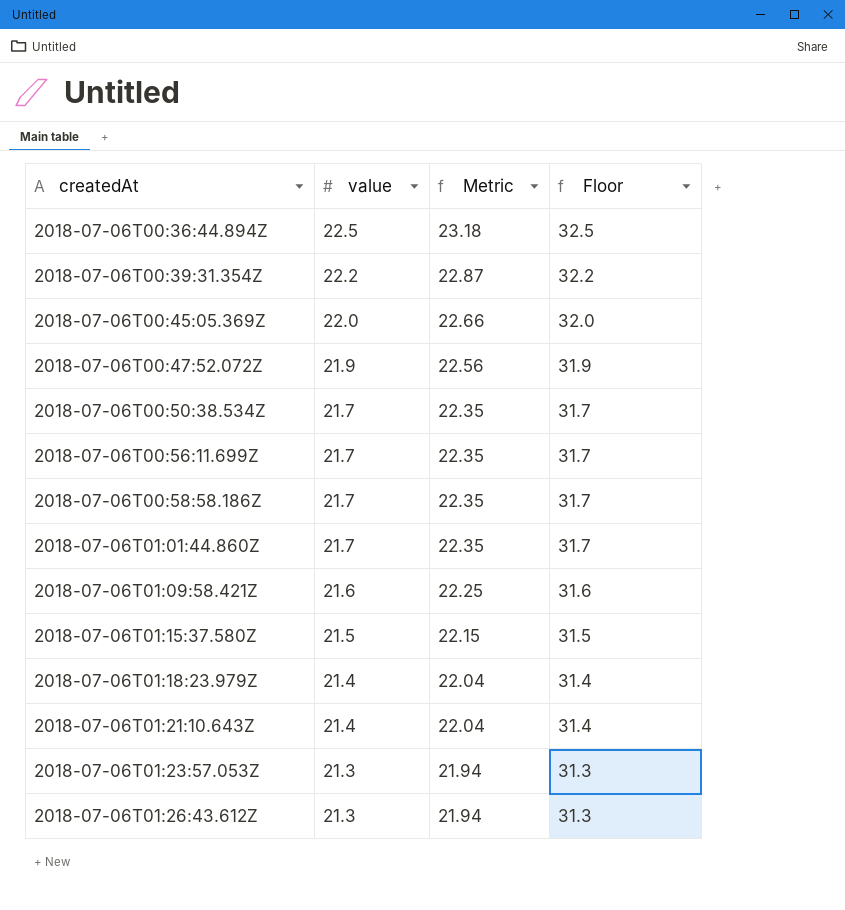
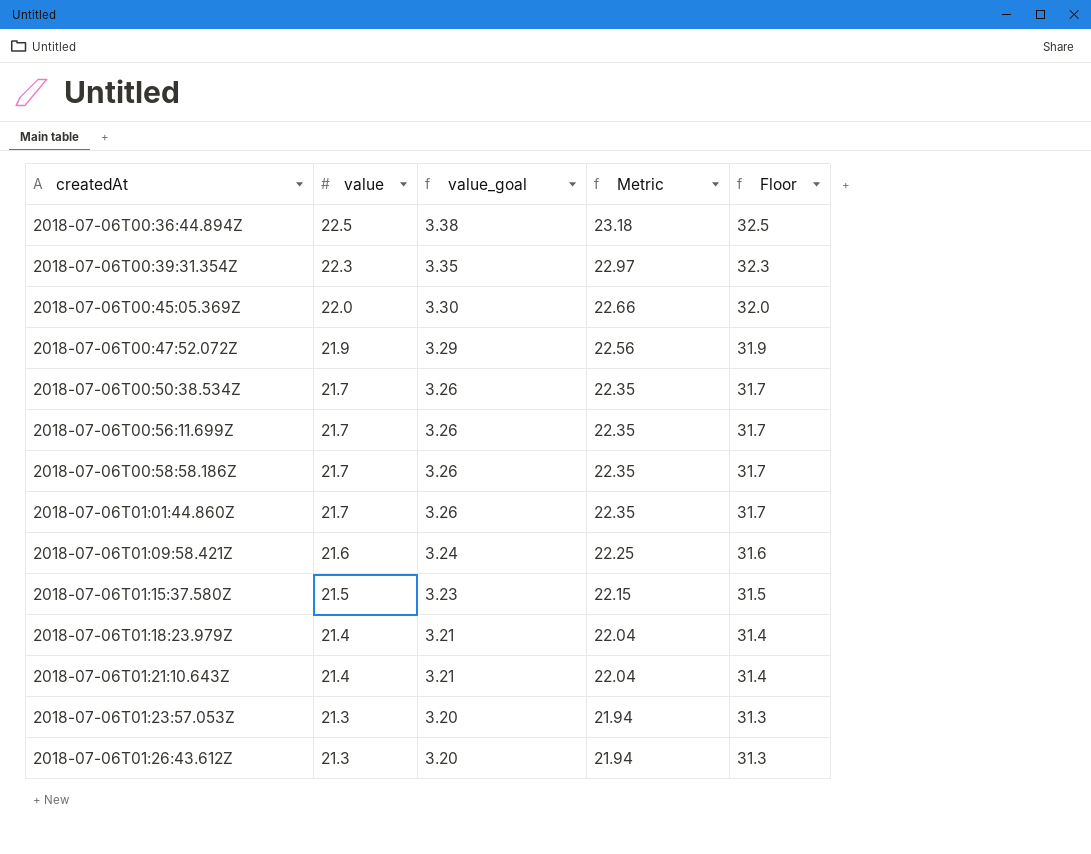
column value_goal | formula: none -> [value] * 0.15
2018-07-06T00:39:31.354Z | value: 22.2 -> 22.3
2018-07-06T00:39:31.354Z | Metric: 22.87 -> 22.97
2018-07-06T00:39:31.354Z | Floor: 32.2 -> 32.3

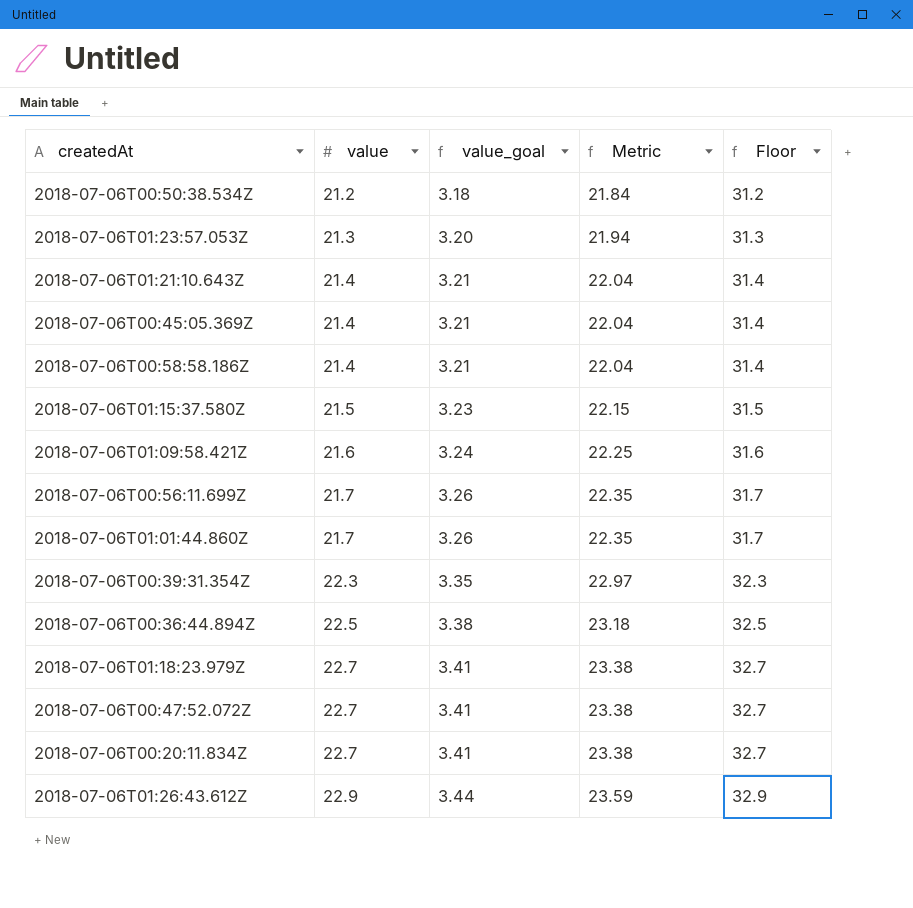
row order: createdAt ascending -> value ascending
2018-07-06T00:50:38.534Z | value: 21.7 -> 21.2
2018-07-06T00:50:38.534Z | value_goal: 3.26 -> 3.18
2018-07-06T00:50:38.534Z | Metric: 22.35 -> 21.84
2018-07-06T00:50:38.534Z | Floor: 31.7 -> 31.2
2018-07-06T00:45:05.369Z | value: 22.0 -> 21.4
2018-07-06T00:45:05.369Z | value_goal: 3.30 -> 3.21
2018-07-06T00:45:05.369Z | Metric: 22.66 -> 22.04
2018-07-06T00:45:05.369Z | Floor: 32.0 -> 31.4
2018-07-06T00:58:58.186Z | value: 21.7 -> 21.4
2018-07-06T00:58:58.186Z | value_goal: 3.26 -> 3.21
2018-07-06T00:58:58.186Z | Metric: 22.35 -> 22.04
2018-07-06T00:58:58.186Z | Floor: 31.7 -> 31.4
2018-07-06T01:18:23.979Z | value: 21.4 -> 22.7
2018-07-06T01:18:23.979Z | value_goal: 3.21 -> 3.41
2018-07-06T01:18:23.979Z | Metric: 22.04 -> 23.38
2018-07-06T01:18:23.979Z | Floor: 31.4 -> 32.7
2018-07-06T00:47:52.072Z | value: 21.9 -> 22.7
2018-07-06T00:47:52.072Z | value_goal: 3.29 -> 3.41
2018-07-06T00:47:52.072Z | Metric: 22.56 -> 23.38
2018-07-06T00:47:52.072Z | Floor: 31.9 -> 32.7
row 2018-07-06T00:20:11.834Z: none -> 22.7 | 3.41 | 23.38 | 32.7
2018-07-06T01:26:43.612Z | value: 21.3 -> 22.9
2018-07-06T01:26:43.612Z | value_goal: 3.20 -> 3.44
2018-07-06T01:26:43.612Z | Metric: 21.94 -> 23.59
2018-07-06T01:26:43.612Z | Floor: 31.3 -> 32.9

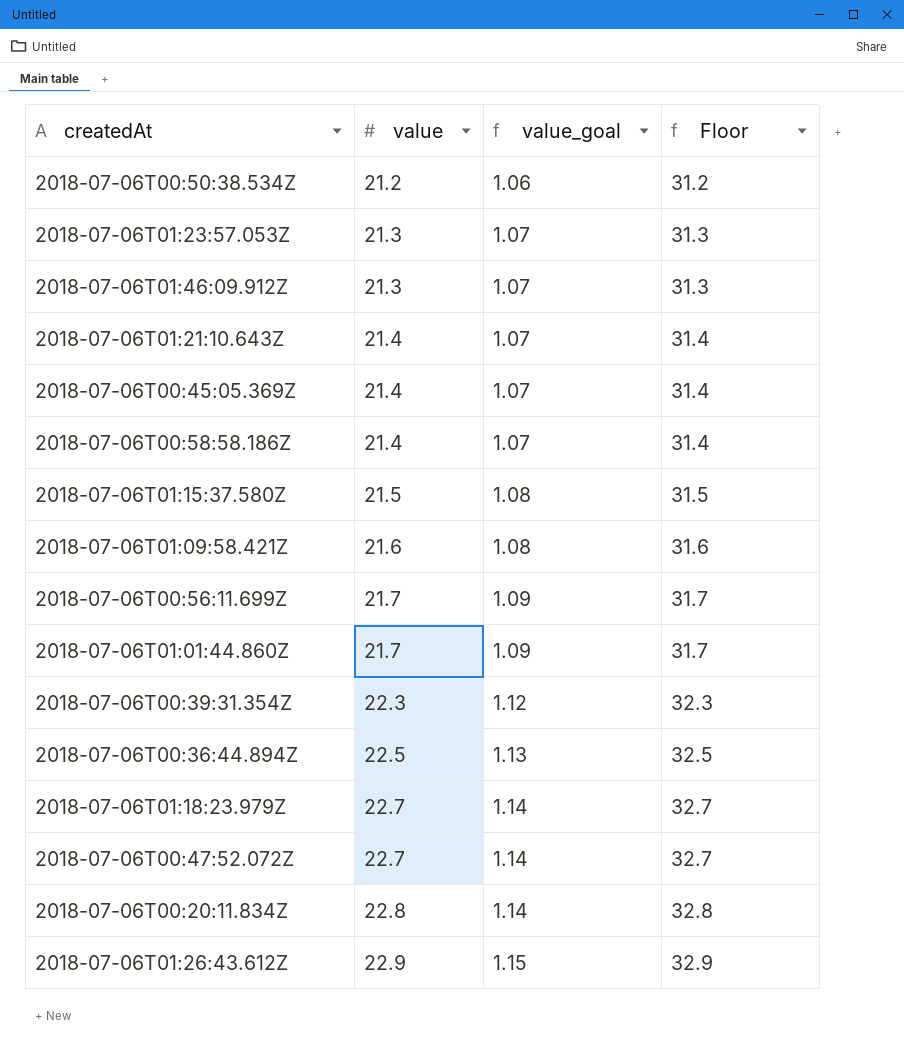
column Metric | formula: [value] * 1.03 -> none
column value_goal | formula: [value] * 0.15 -> [value] * 0.05
row 2018-07-06T01:46:09.912Z: none -> 21.3 | 1.07 | 31.3
2018-07-06T00:20:11.834Z | value: 22.7 -> 22.8
2018-07-06T00:20:11.834Z | Floor: 32.7 -> 32.8

